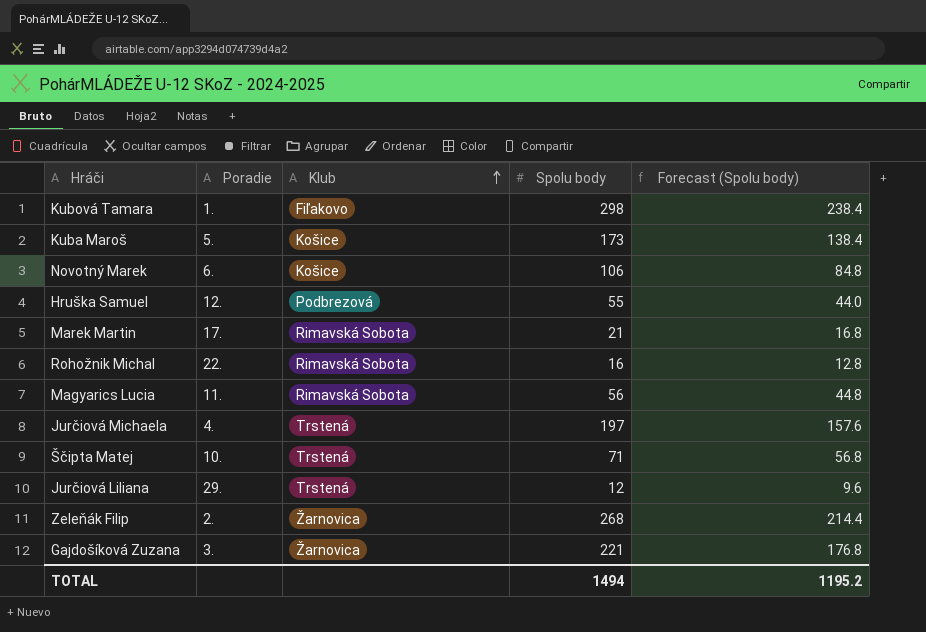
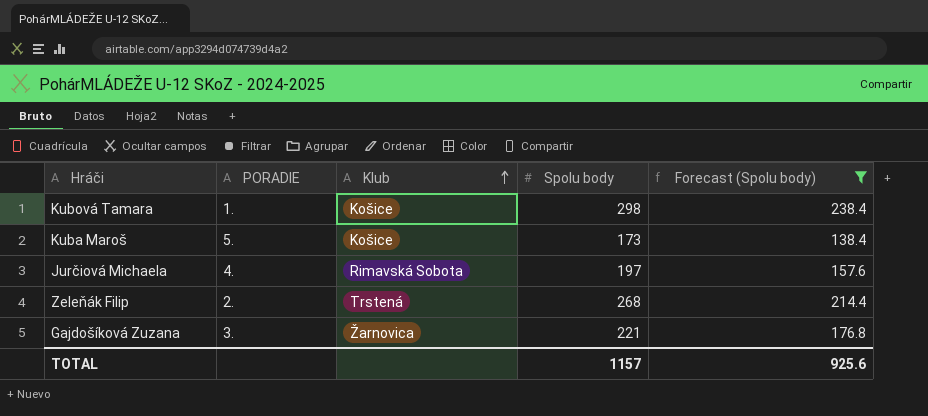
filter: none -> Forecast (Spolu body) >= 138.4
column name: Poradie -> PORADIE
Kubová Tamara | Klub: Fiľakovo -> Košice
Jurčiová Michaela | Klub: Trstená -> Rimavská Sobota
Zeleňák Filip | Klub: Žarnovica -> Trstená
TOTAL | Spolu body: 1494 -> 1157
TOTAL | Forecast (Spolu body): 1195.2 -> 925.6

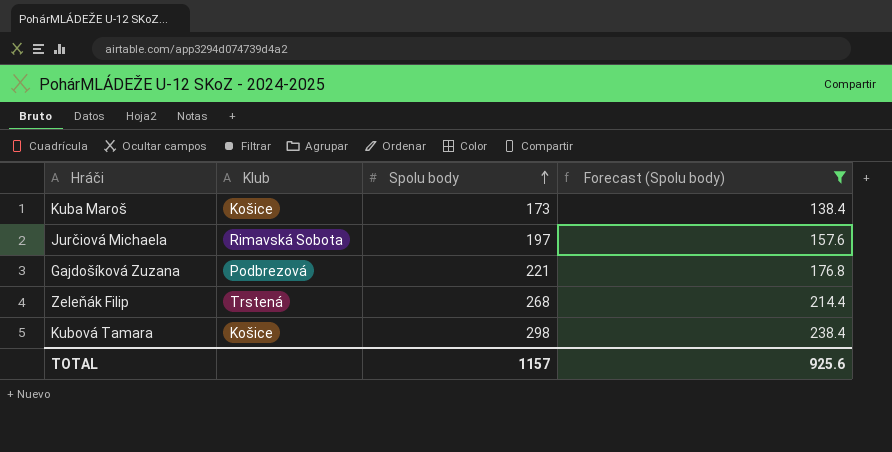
row order: Klub ascending -> Spolu body ascending
column PORADIE | position: 2 -> none
Gajdošíková Zuzana | Klub: Žarnovica -> Podbrezová

